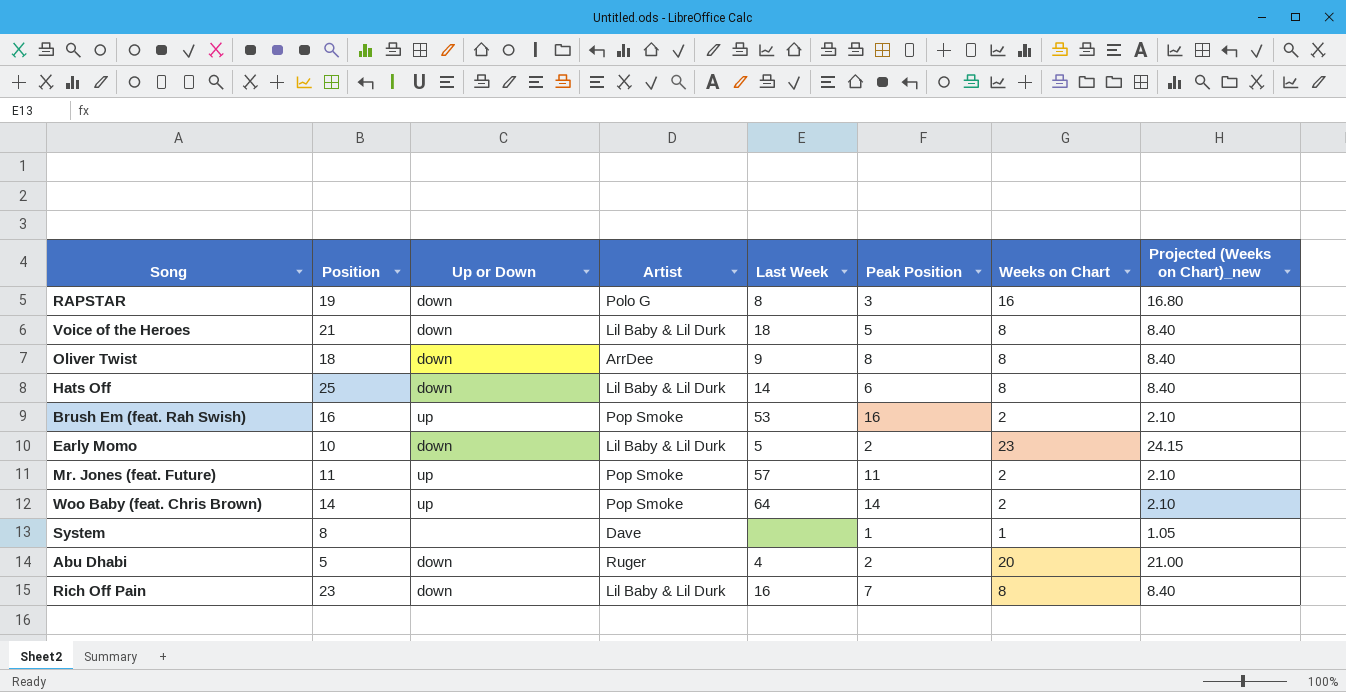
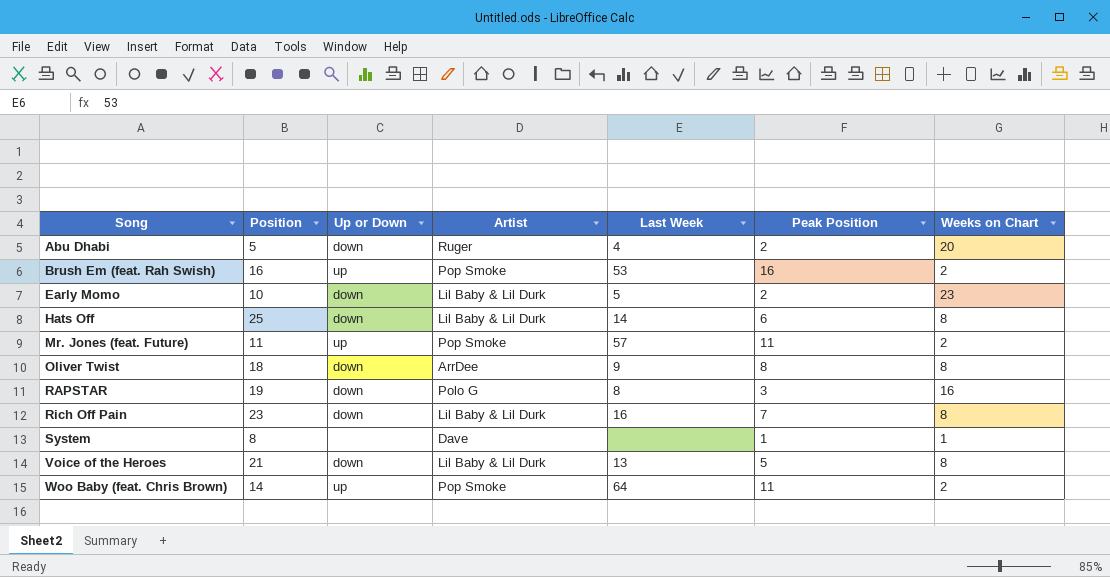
row order: none -> Song ascending
column Projected (Weeks on Chart)_new | formula: [Weeks on Chart] * 1.05 -> none
Voice of the Heroes | Last Week: 18 -> 13
Woo Baby (feat. Chris Brown) | Peak Position: 14 -> 11

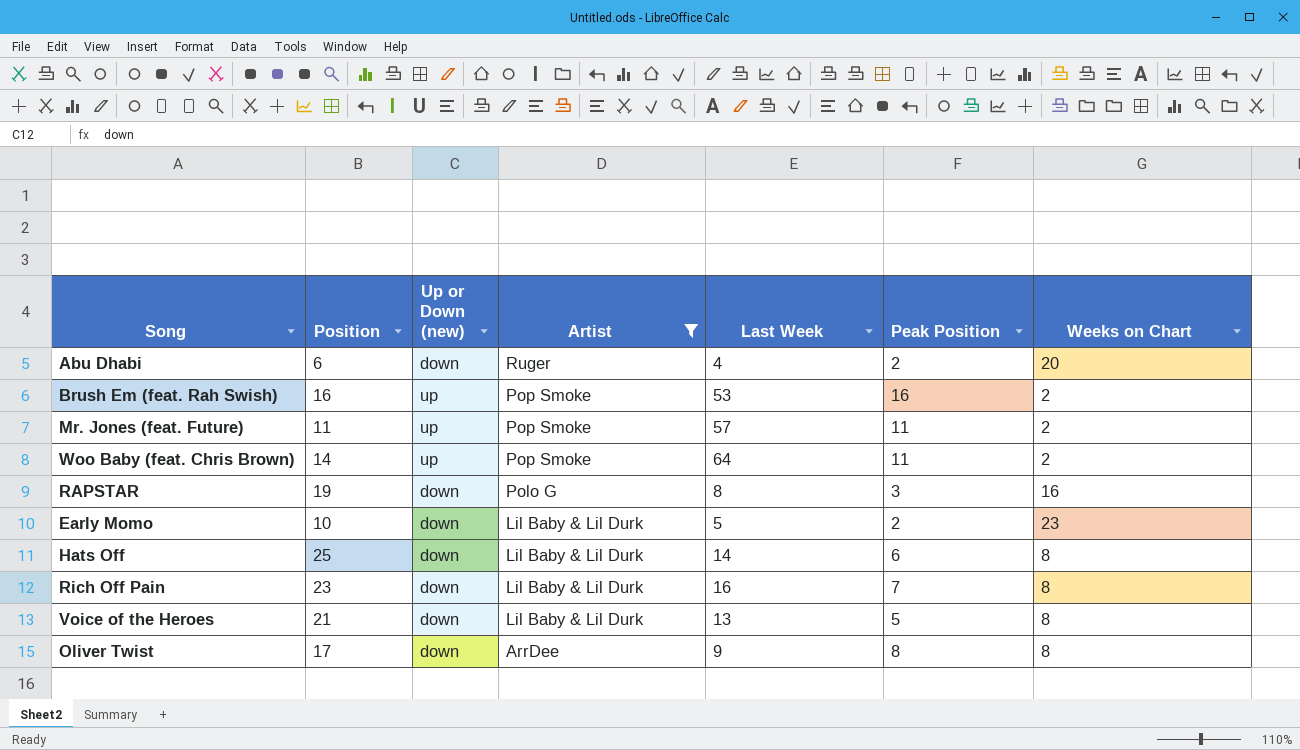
filter: none -> Artist != Dave
row order: Song ascending -> Artist descending
column name: Up or Down -> Up or Down (new)
Abu Dhabi | Position: 5 -> 6
Oliver Twist | Position: 18 -> 17

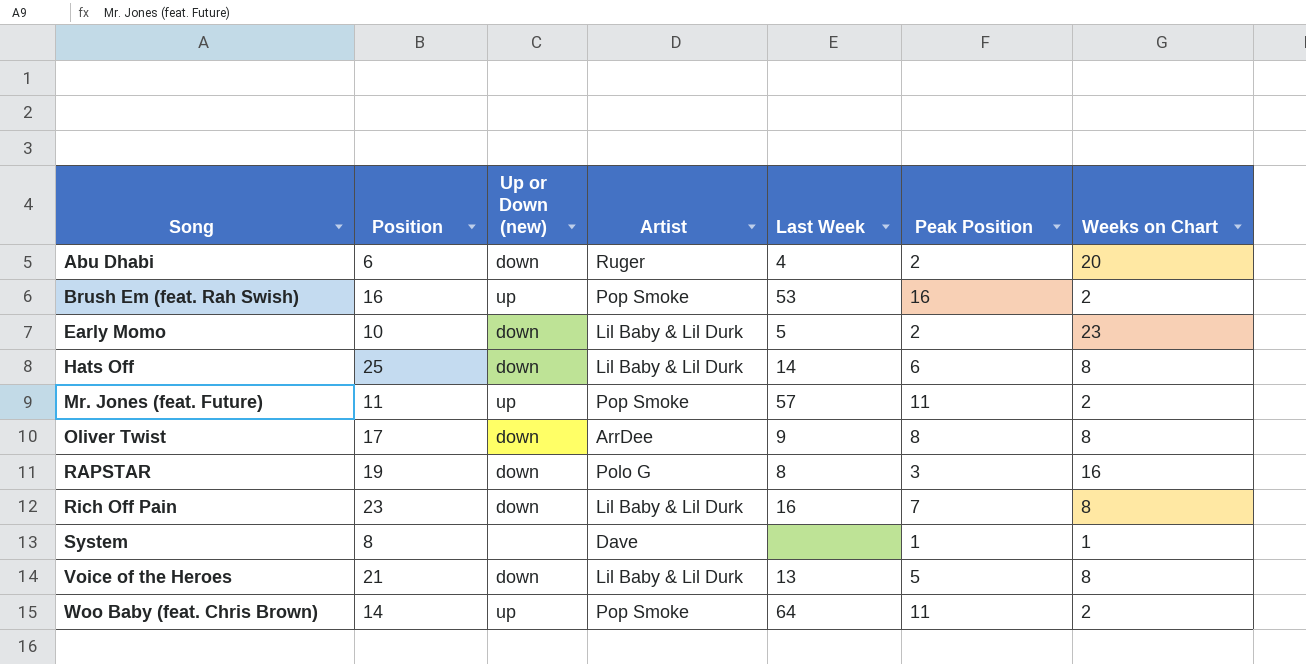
filter: Artist != Dave -> none
row order: Artist descending -> Song ascending

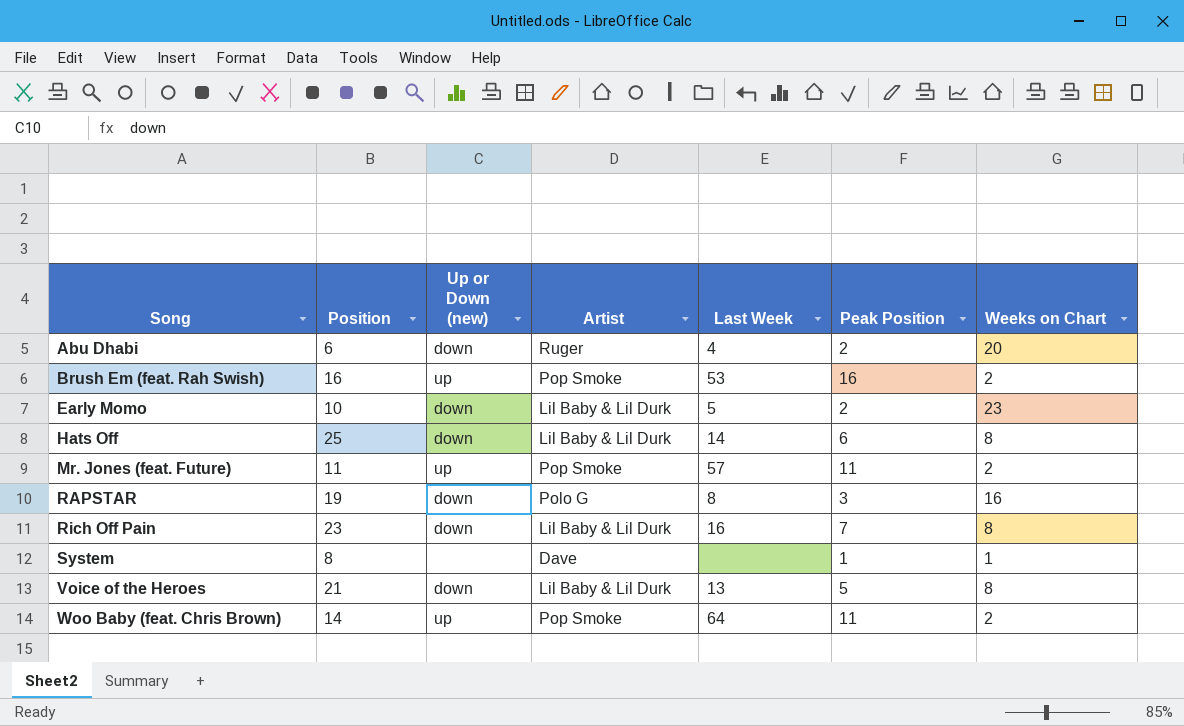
row Oliver Twist: 17 | down | ArrDee | 9 | 8 | 8 -> none

